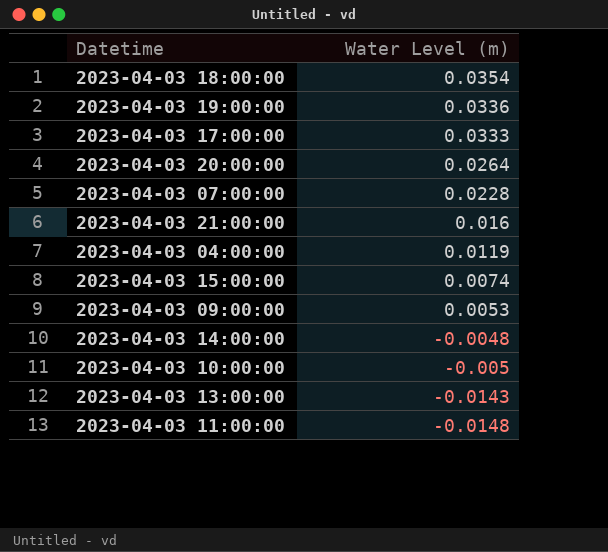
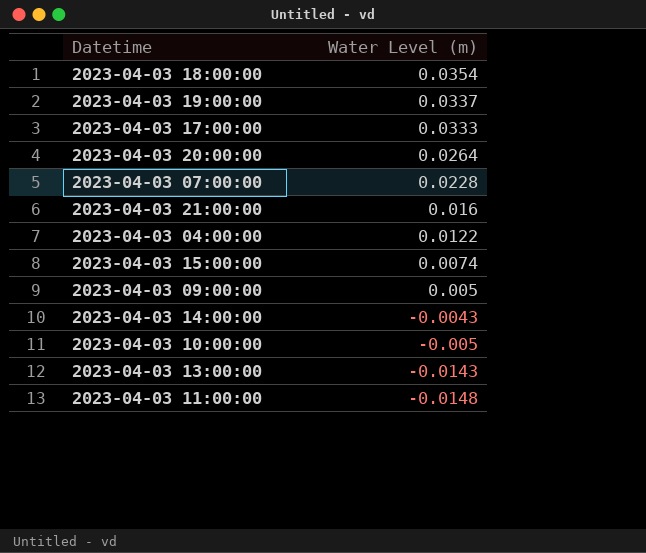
2023-04-03 19:00:00 | Water Level (m): 0.0336 -> 0.0337
2023-04-03 04:00:00 | Water Level (m): 0.0119 -> 0.0122
2023-04-03 09:00:00 | Water Level (m): 0.0053 -> 0.005
2023-04-03 14:00:00 | Water Level (m): -0.0048 -> -0.0043

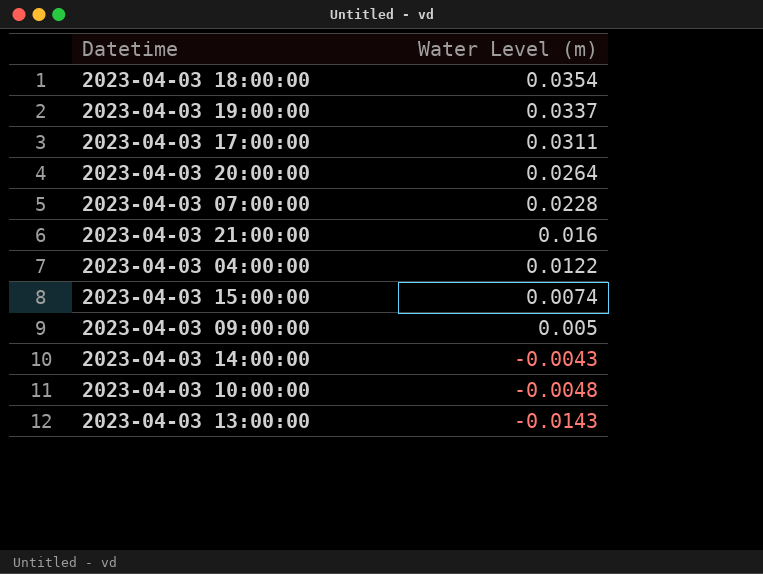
row 2023-04-03 11:00:00: -0.0148 -> none
2023-04-03 17:00:00 | Water Level (m): 0.0333 -> 0.0311
2023-04-03 10:00:00 | Water Level (m): -0.005 -> -0.0048

